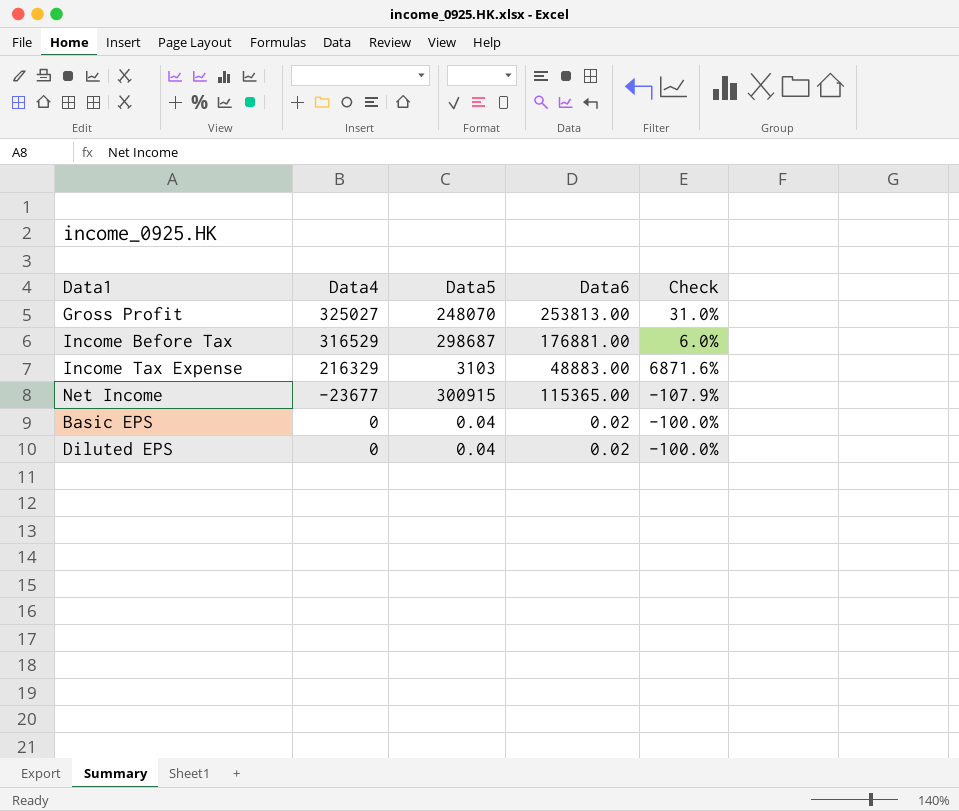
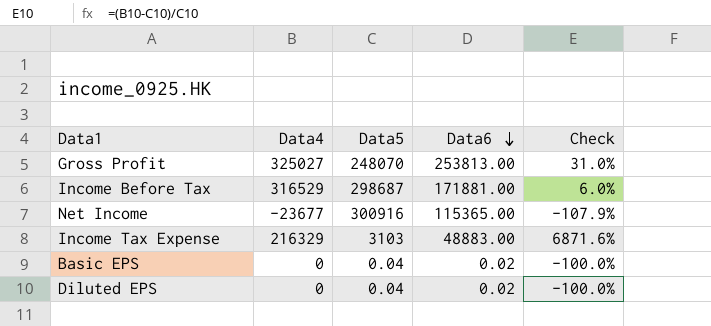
row order: none -> Data6 descending
Income Before Tax | Data6: 176881.00 -> 171881.00
Net Income | Data5: 300915 -> 300916

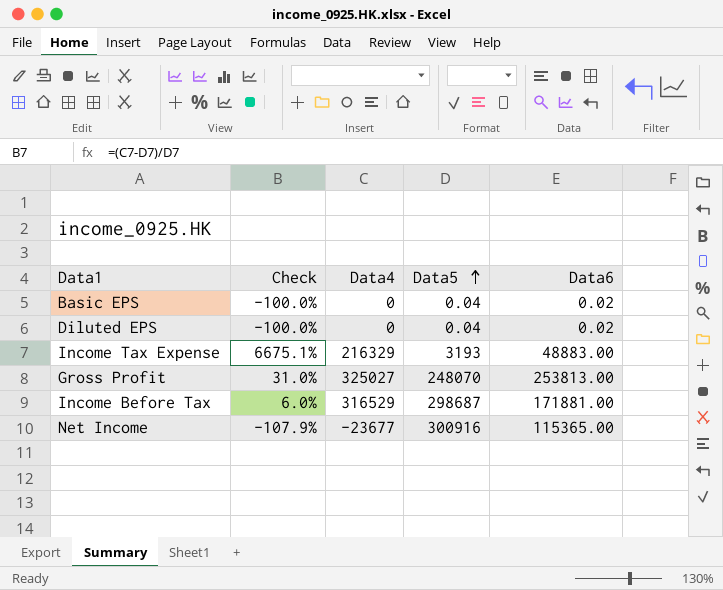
row order: Data6 descending -> Data5 ascending
column Check | position: 5 -> 2
Income Tax Expense | Check: 6871.6% -> 6675.1%
Income Tax Expense | Data5: 3103 -> 3193

